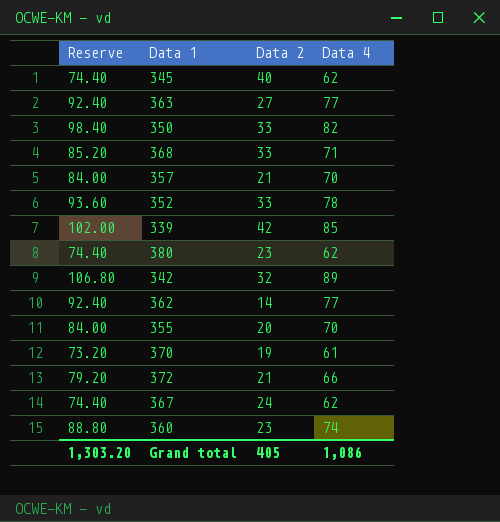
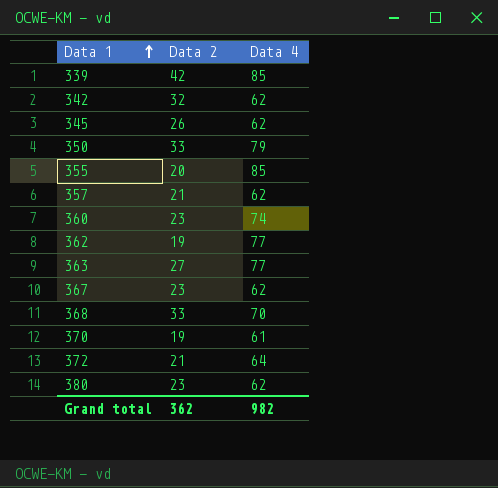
row order: none -> Data 1 ascending
column Reserve | formula: [Data 4] * 1.2 -> none
row 352: 93.60 | 33 | 78 -> none
342 | Data 4: 89 -> 62
345 | Data 2: 40 -> 26
350 | Data 4: 82 -> 79
355 | Data 4: 70 -> 85
357 | Data 4: 70 -> 62
362 | Data 2: 14 -> 19
367 | Data 2: 24 -> 23
368 | Data 4: 71 -> 70
372 | Data 4: 66 -> 64
Grand total | Data 2: 405 -> 362
Grand total | Data 4: 1,086 -> 982

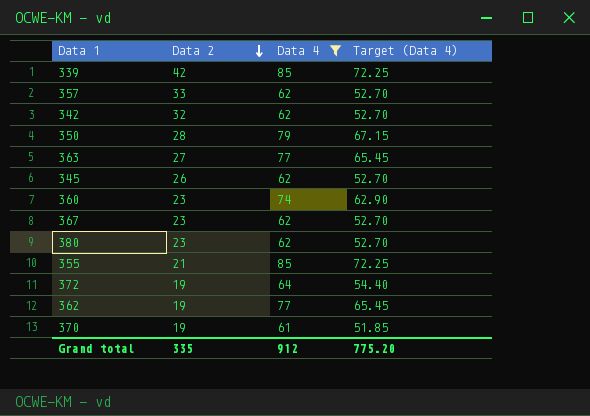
filter: none -> Data 4 != 70
row order: Data 1 ascending -> Data 2 descending
column Target (Data 4) | formula: none -> [Data 4] * 0.85
357 | Data 2: 21 -> 33
350 | Data 2: 33 -> 28
355 | Data 2: 20 -> 21
372 | Data 2: 21 -> 19
Grand total | Data 2: 362 -> 335
Grand total | Data 4: 982 -> 912

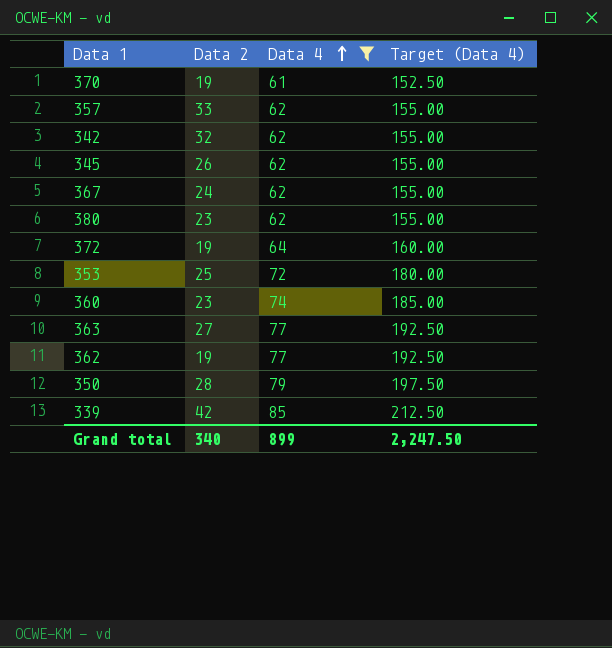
row order: Data 2 descending -> Data 4 ascending
column Target (Data 4) | formula: [Data 4] * 0.85 -> [Data 4] * 2.5
row 355: 21 | 85 | 72.25 -> none
367 | Data 2: 23 -> 24
row 353: none -> 25 | 72 | 180.00
Grand total | Data 2: 335 -> 340
Grand total | Data 4: 912 -> 899
Grand total | Target (Data 4): 775.20 -> 2,247.50

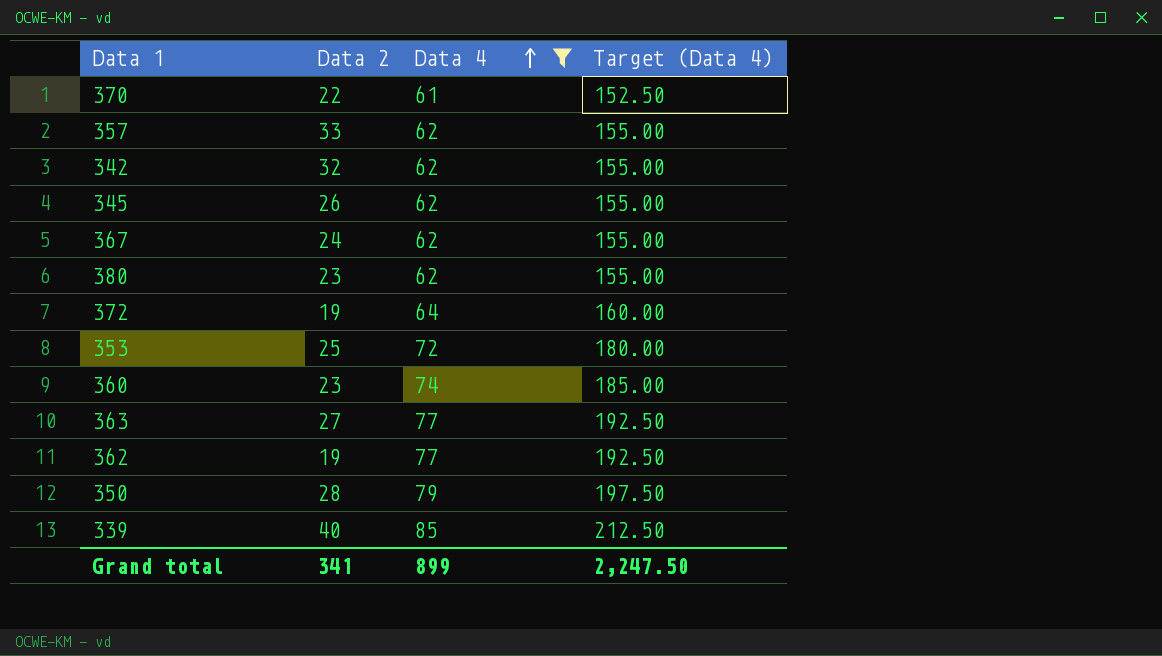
370 | Data 2: 19 -> 22
339 | Data 2: 42 -> 40
Grand total | Data 2: 340 -> 341

